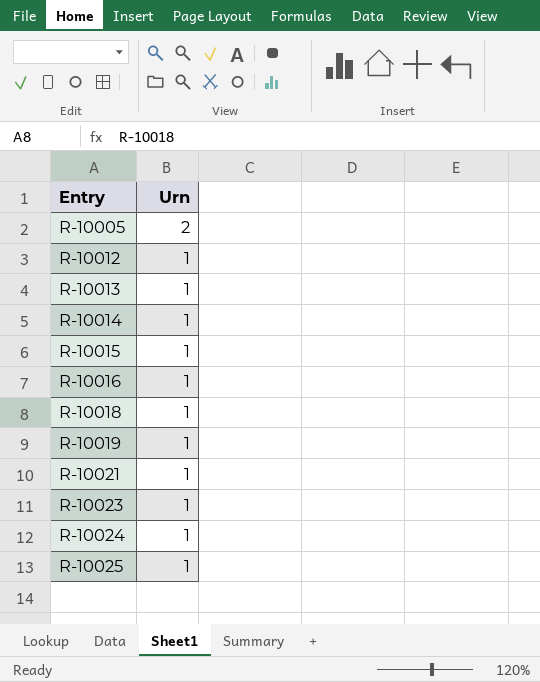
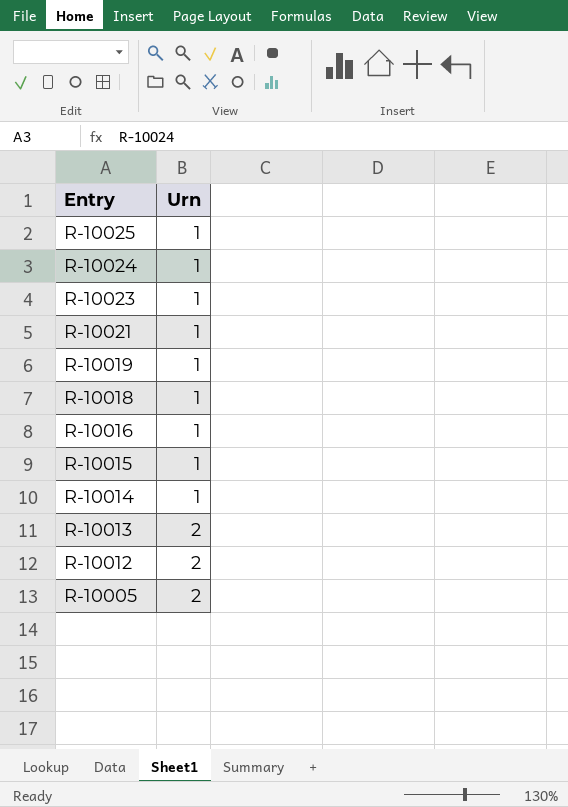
row order: Entry ascending -> Entry descending
R-10013 | Urn: 1 -> 2
R-10012 | Urn: 1 -> 2

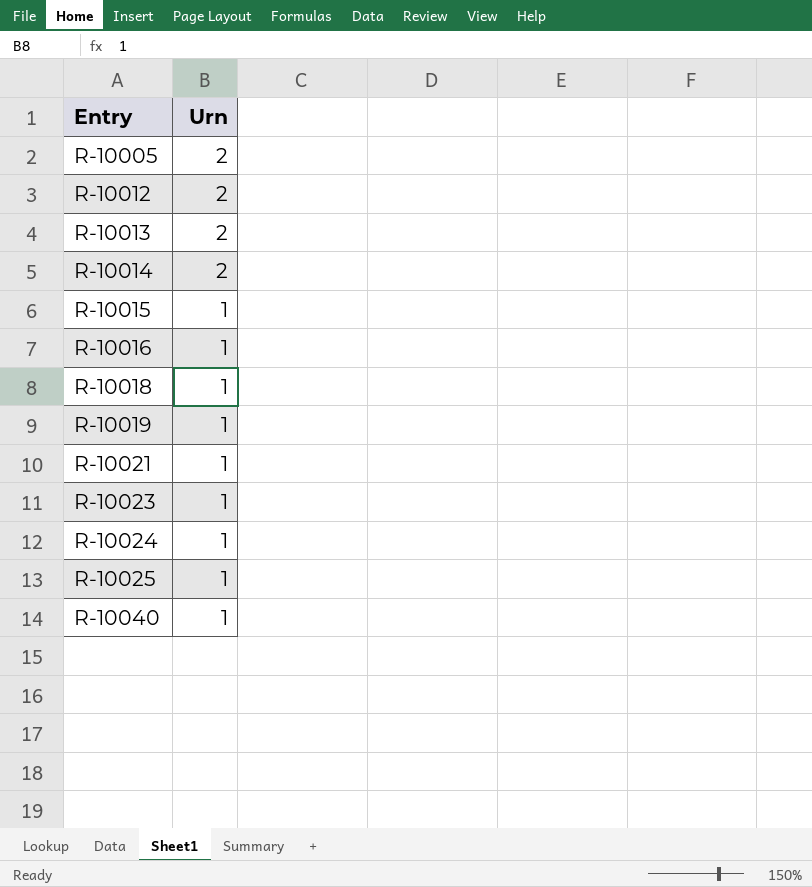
row order: Entry descending -> Entry ascending
R-10014 | Urn: 1 -> 2
row R-10040: none -> 1

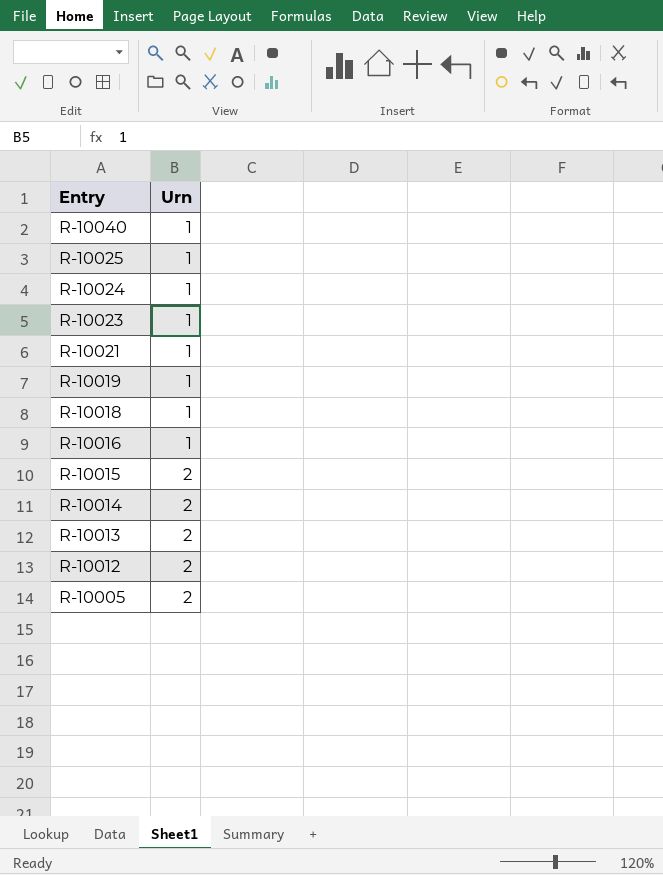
row order: Entry ascending -> Entry descending
R-10015 | Urn: 1 -> 2

